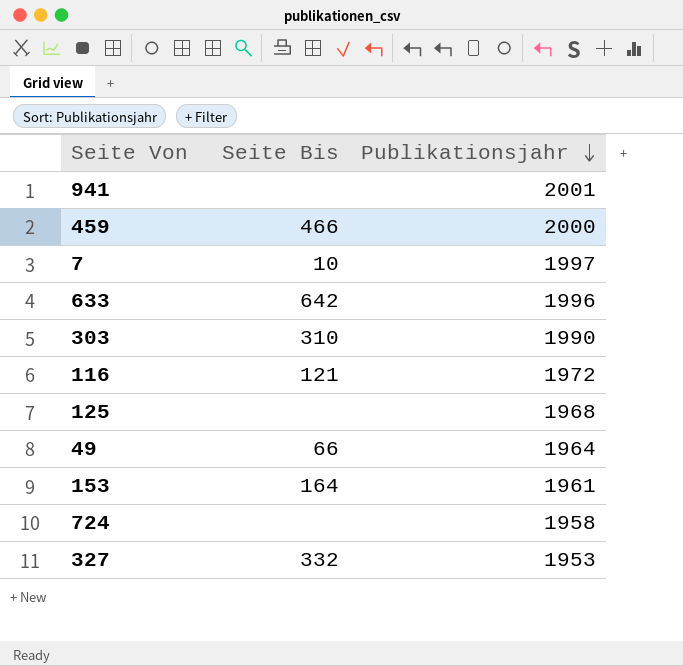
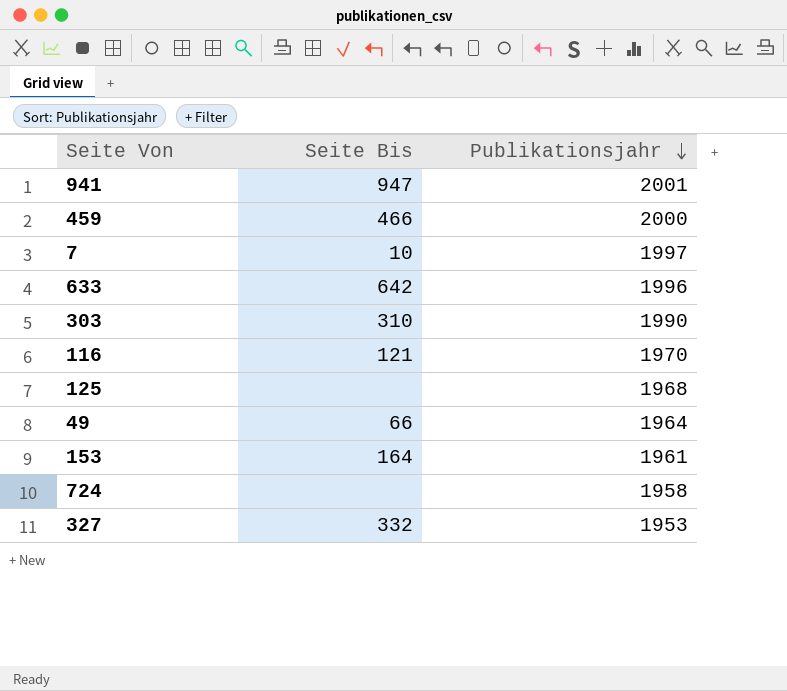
941 | Seite Bis: none -> 947
116 | Publikationsjahr: 1972 -> 1970

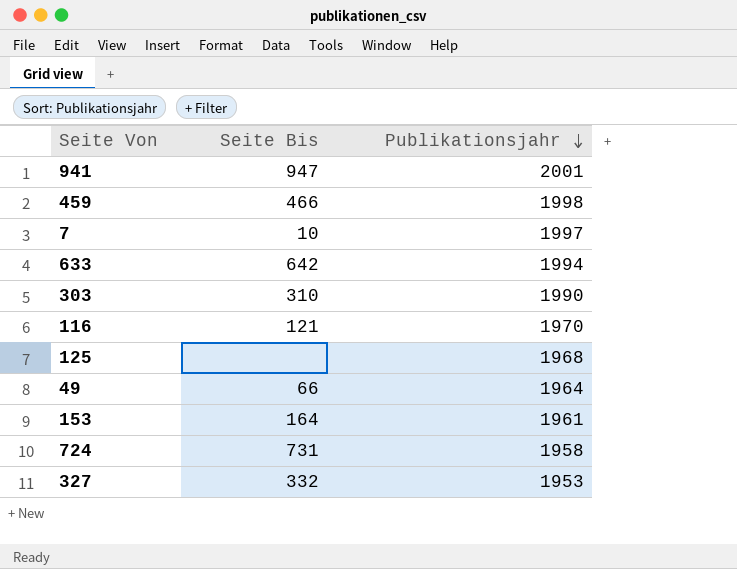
459 | Publikationsjahr: 2000 -> 1998
633 | Publikationsjahr: 1996 -> 1994
724 | Seite Bis: none -> 731

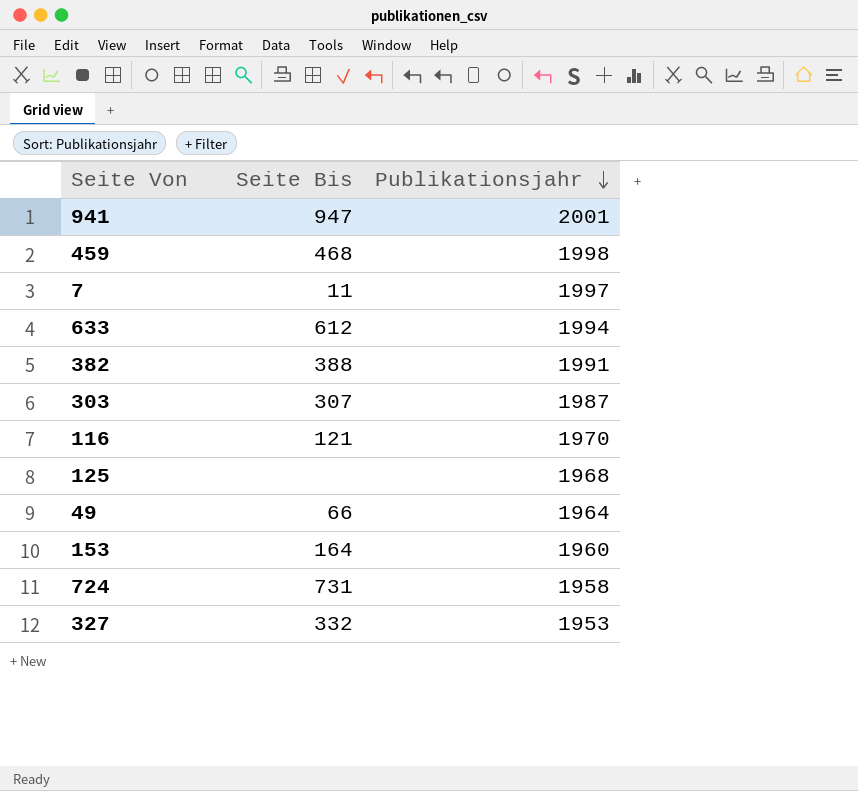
459 | Seite Bis: 466 -> 468
7 | Seite Bis: 10 -> 11
633 | Seite Bis: 642 -> 612
row 382: none -> 388 | 1991
303 | Seite Bis: 310 -> 307
303 | Publikationsjahr: 1990 -> 1987
153 | Publikationsjahr: 1961 -> 1960

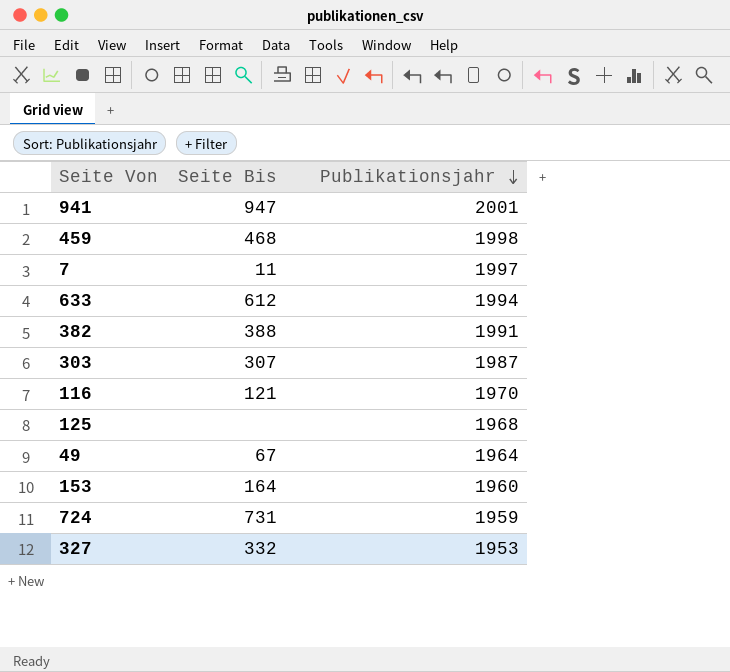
49 | Seite Bis: 66 -> 67
724 | Publikationsjahr: 1958 -> 1959

